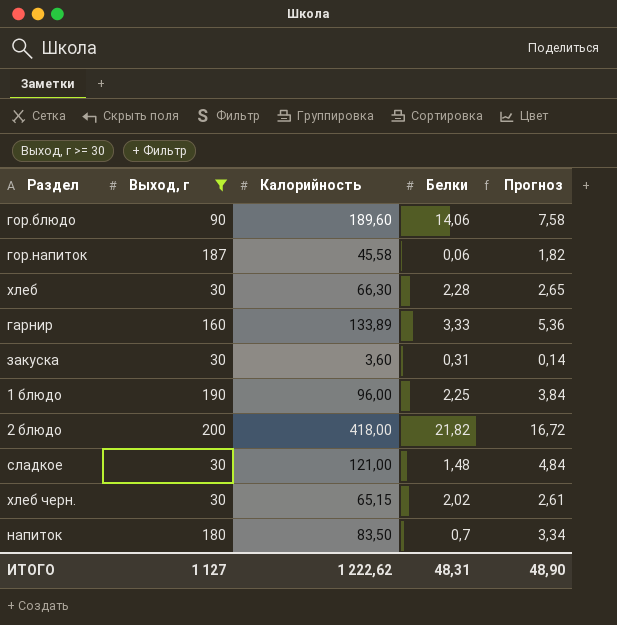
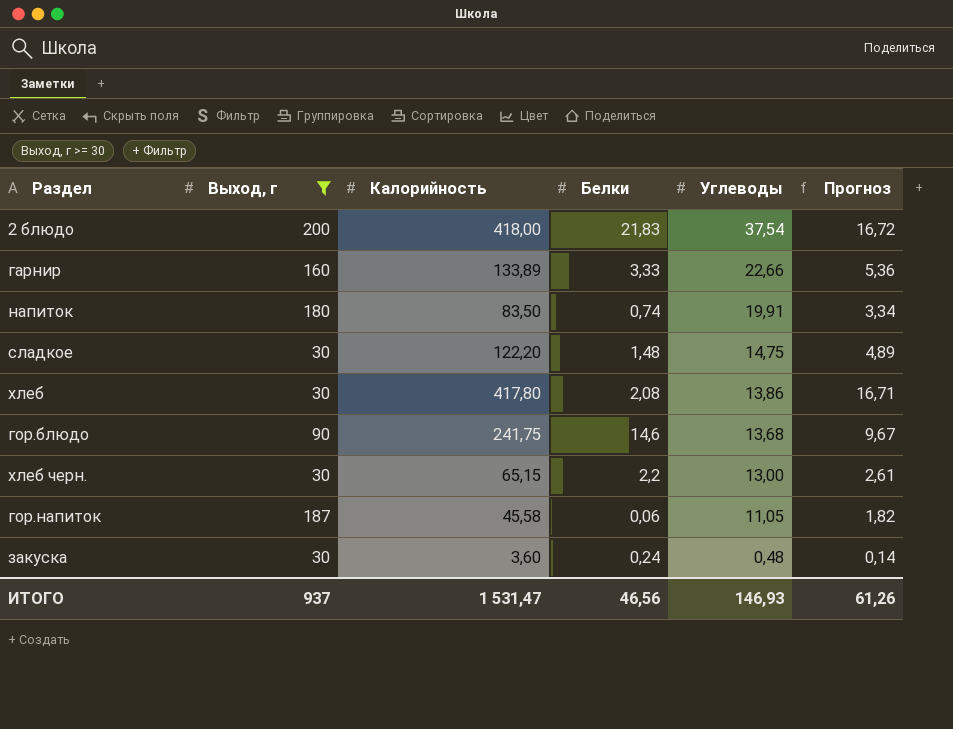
row order: none -> Углеводы descending
column Углеводы | position: none -> 5
row 1 блюдо: 190 | 96,00 | 2,25 | 3,84 -> none
2 блюдо | Белки: 21,82 -> 21,83
напиток | Белки: 0,7 -> 0,74
сладкое | Калорийность: 121,00 -> 122,20
сладкое | Прогноз: 4,84 -> 4,89
хлеб | Калорийность: 66,30 -> 417,80
хлеб | Белки: 2,28 -> 2,08
хлеб | Прогноз: 2,65 -> 16,71
гор.блюдо | Калорийность: 189,60 -> 241,75
гор.блюдо | Белки: 14,06 -> 14,6
гор.блюдо | Прогноз: 7,58 -> 9,67
хлеб черн. | Белки: 2,02 -> 2,2
закуска | Белки: 0,31 -> 0,24
ИТОГО | Выход, г: 1 127 -> 937
ИТОГО | Калорийность: 1 222,62 -> 1 531,47
ИТОГО | Белки: 48,31 -> 46,56
ИТОГО | Прогноз: 48,90 -> 61,26

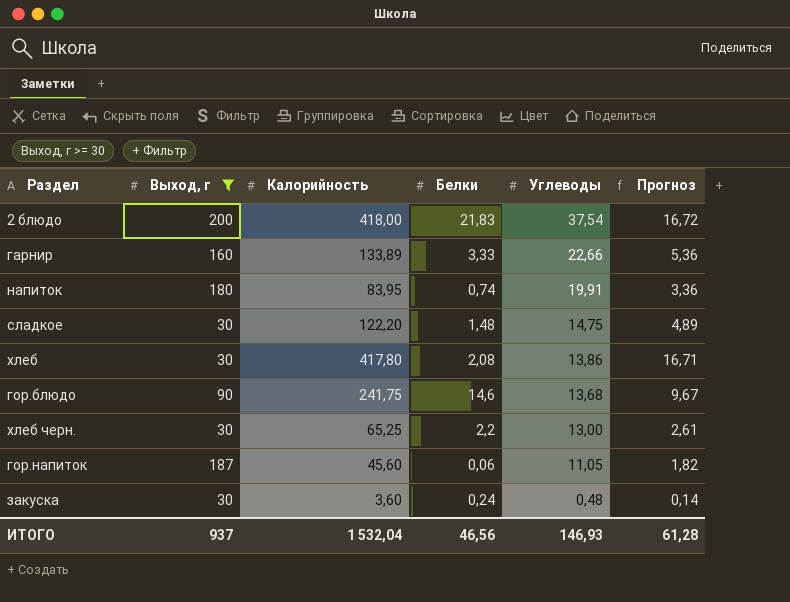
напиток | Калорийность: 83,50 -> 83,95
напиток | Прогноз: 3,34 -> 3,36
хлеб черн. | Калорийность: 65,15 -> 65,25
гор.напиток | Калорийность: 45,58 -> 45,60
ИТОГО | Калорийность: 1 531,47 -> 1 532,04
ИТОГО | Прогноз: 61,26 -> 61,28

